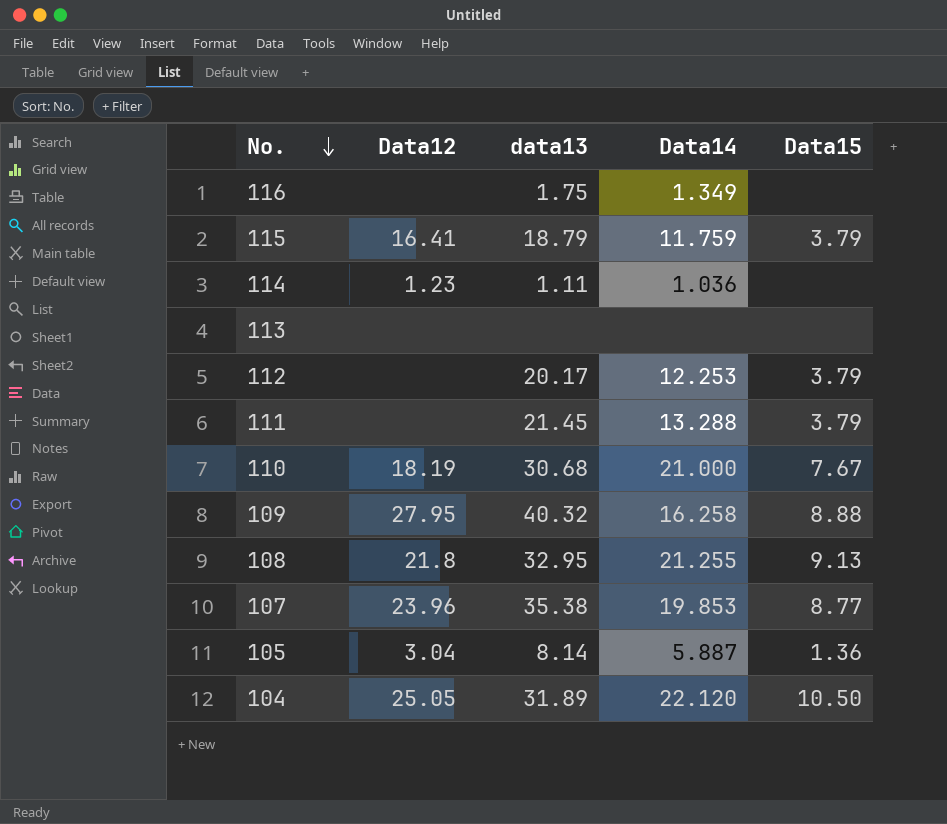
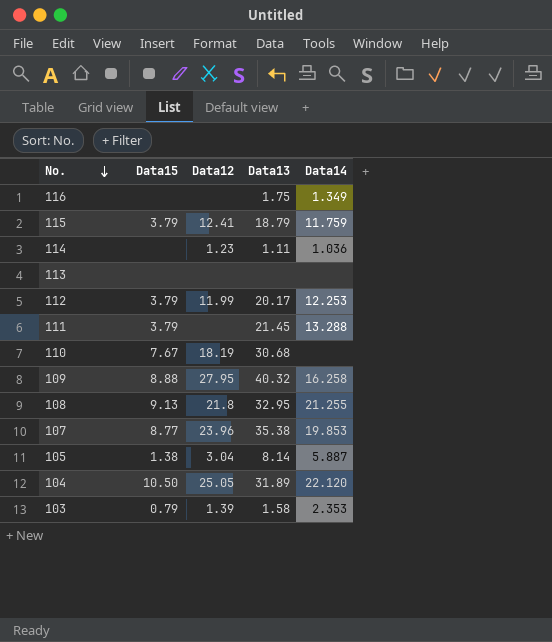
column Data15 | position: 5 -> 2
column name: data13 -> Data13
115 | Data12: 16.41 -> 12.41
112 | Data12: none -> 11.99
110 | Data14: 21.000 -> none
105 | Data15: 1.36 -> 1.38
row 103: none -> 0.79 | 1.39 | 1.58 | 2.353

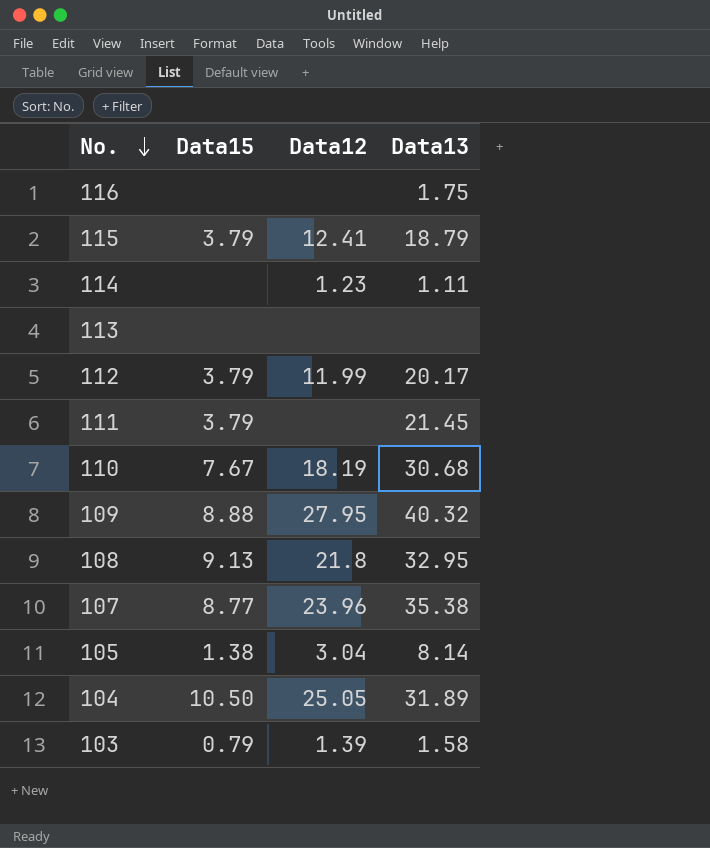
column Data14 | position: 5 -> none

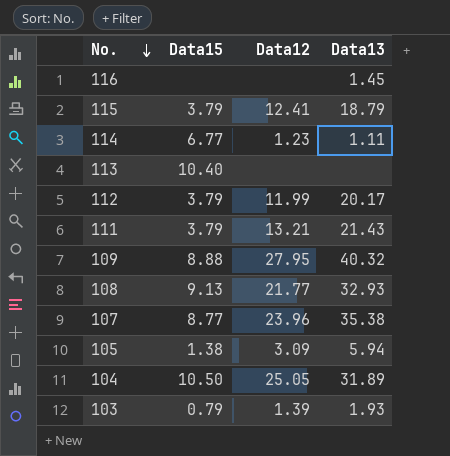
row 110: 7.67 | 18.19 | 30.68 -> none
116 | Data13: 1.75 -> 1.45
114 | Data15: none -> 6.77
113 | Data15: none -> 10.40
111 | Data12: none -> 13.21
111 | Data13: 21.45 -> 21.43
108 | Data12: 21.8 -> 21.77
108 | Data13: 32.95 -> 32.93
105 | Data12: 3.04 -> 3.09
105 | Data13: 8.14 -> 5.94
103 | Data13: 1.58 -> 1.93

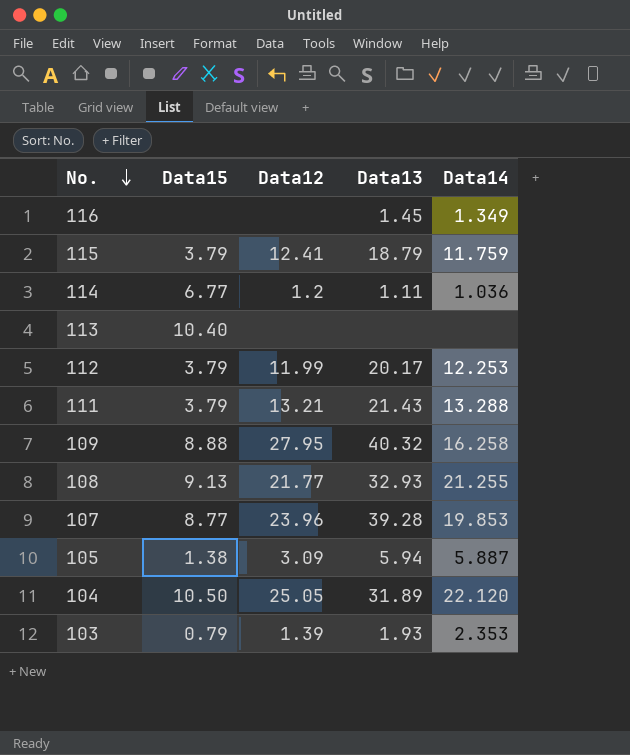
column Data14 | position: none -> 5
114 | Data12: 1.23 -> 1.2
107 | Data13: 35.38 -> 39.28

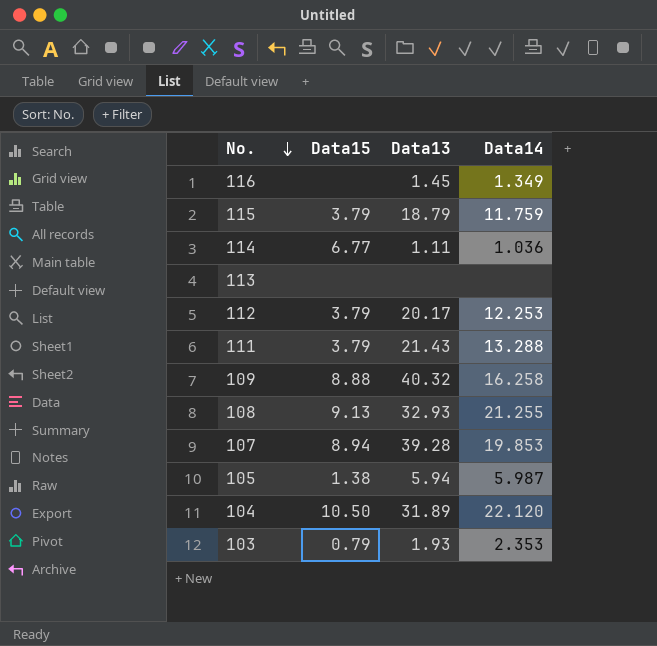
column Data12 | position: 3 -> none
113 | Data15: 10.40 -> none
107 | Data15: 8.77 -> 8.94
105 | Data14: 5.887 -> 5.987

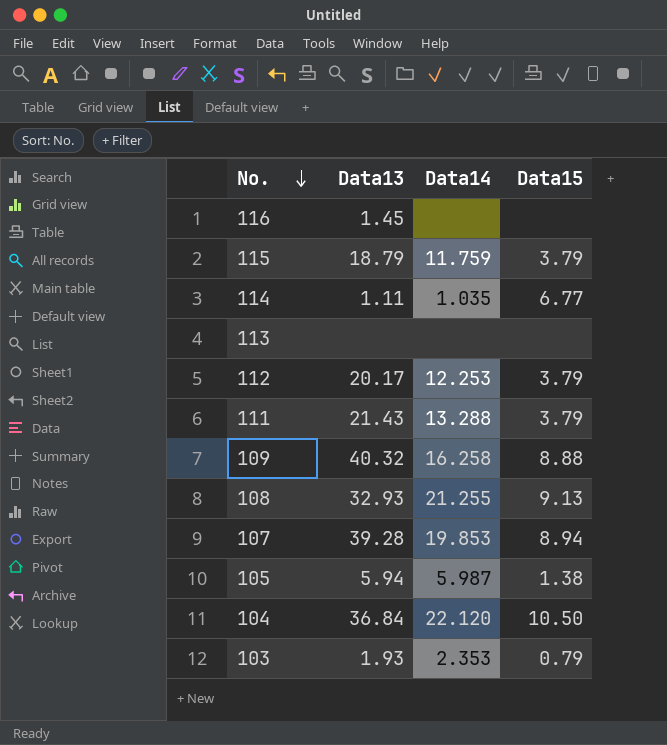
column Data15 | position: 2 -> 4
116 | Data14: 1.349 -> none
114 | Data14: 1.036 -> 1.035
104 | Data13: 31.89 -> 36.84

